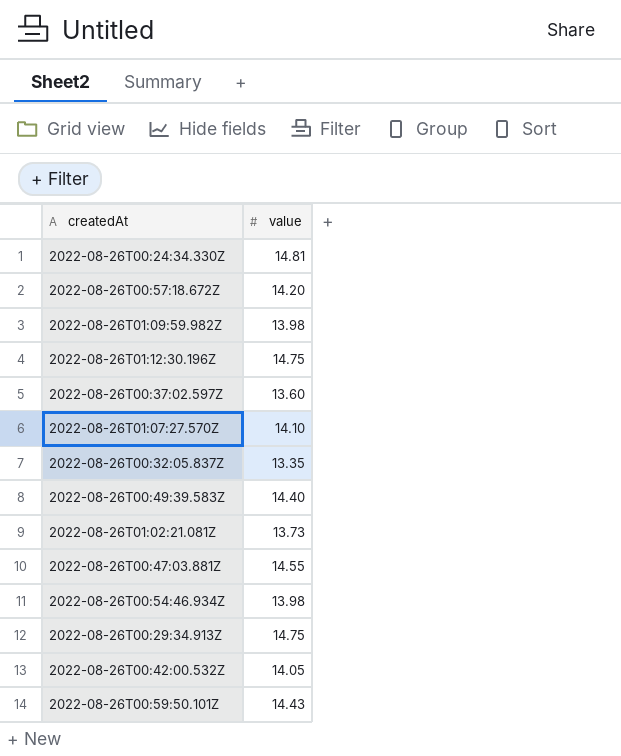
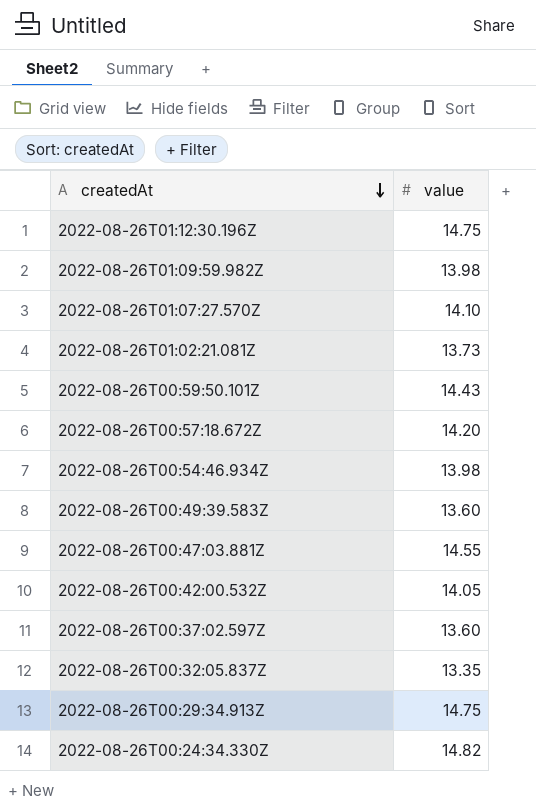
row order: none -> createdAt descending
2022-08-26T00:49:39.583Z | value: 14.40 -> 13.60
2022-08-26T00:24:34.330Z | value: 14.81 -> 14.82

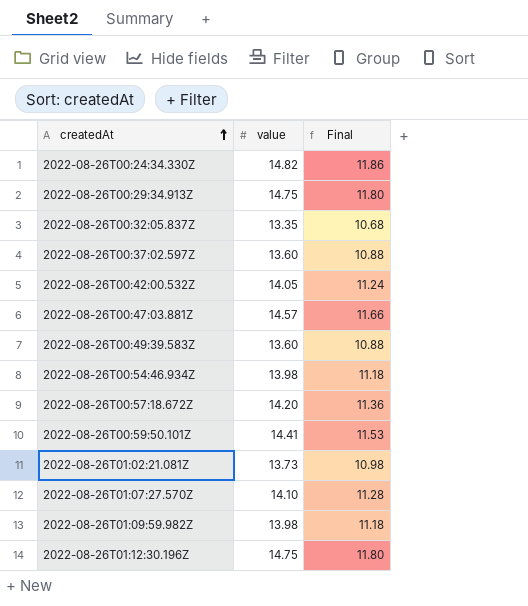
row order: createdAt descending -> createdAt ascending
column Final | formula: none -> [value] * 0.8
2022-08-26T00:47:03.881Z | value: 14.55 -> 14.57
2022-08-26T00:59:50.101Z | value: 14.43 -> 14.41

